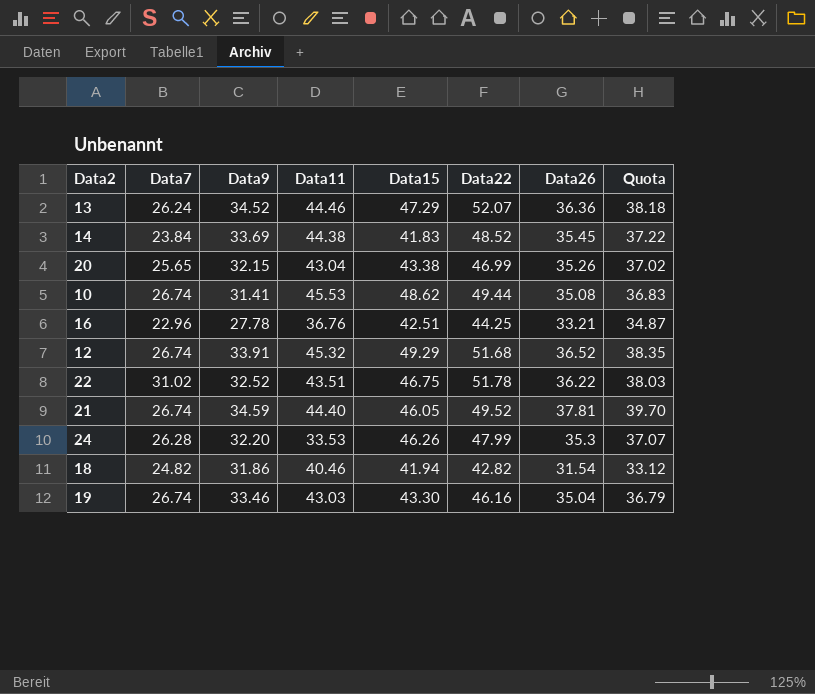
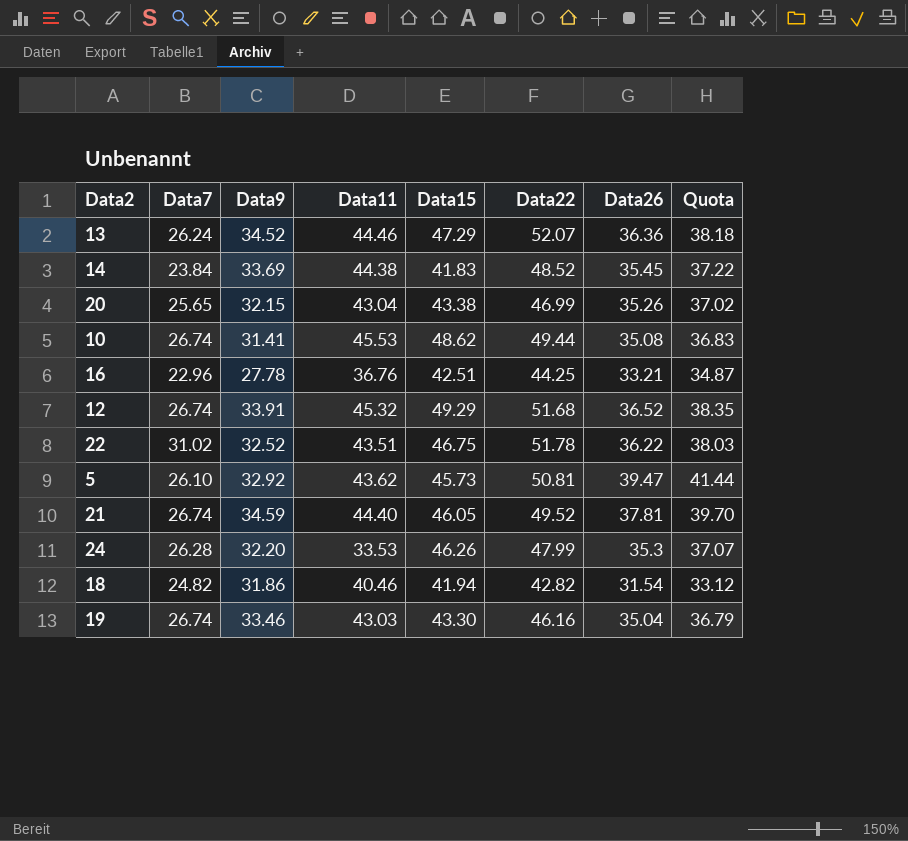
row 5: none -> 26.10 | 32.92 | 43.62 | 45.73 | 50.81 | 39.47 | 41.44

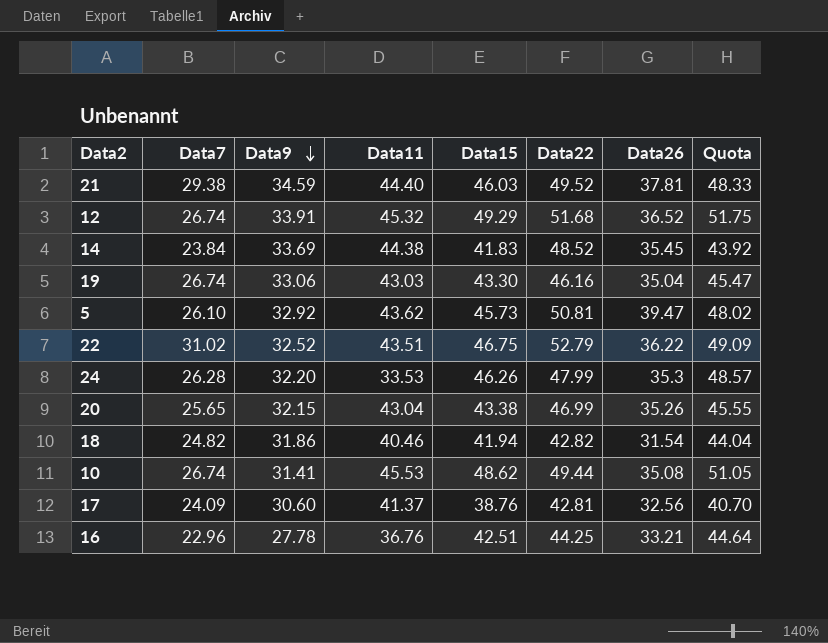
row order: none -> Data9 descending
column Quota | formula: [Data26] * 1.05 -> [Data15] * 1.05
row 13: 26.24 | 34.52 | 44.46 | 47.29 | 52.07 | 36.36 | 38.18 -> none
21 | Data7: 26.74 -> 29.38
21 | Data15: 46.05 -> 46.03
19 | Data9: 33.46 -> 33.06
22 | Data22: 51.78 -> 52.79
row 17: none -> 24.09 | 30.60 | 41.37 | 38.76 | 42.81 | 32.56 | 40.70

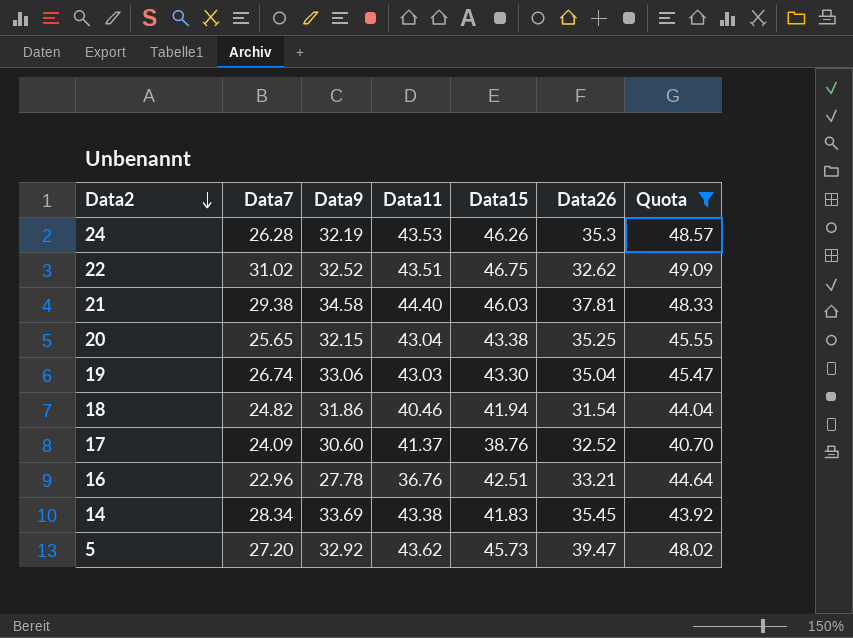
filter: none -> Quota <= 49.09
row order: Data9 descending -> Data2 descending
column Data22 | position: 6 -> none
24 | Data9: 32.20 -> 32.19
24 | Data11: 33.53 -> 43.53
22 | Data26: 36.22 -> 32.62
21 | Data9: 34.59 -> 34.58
20 | Data26: 35.26 -> 35.25
17 | Data26: 32.56 -> 32.52
14 | Data7: 23.84 -> 28.34
14 | Data11: 44.38 -> 43.38
5 | Data7: 26.10 -> 27.20

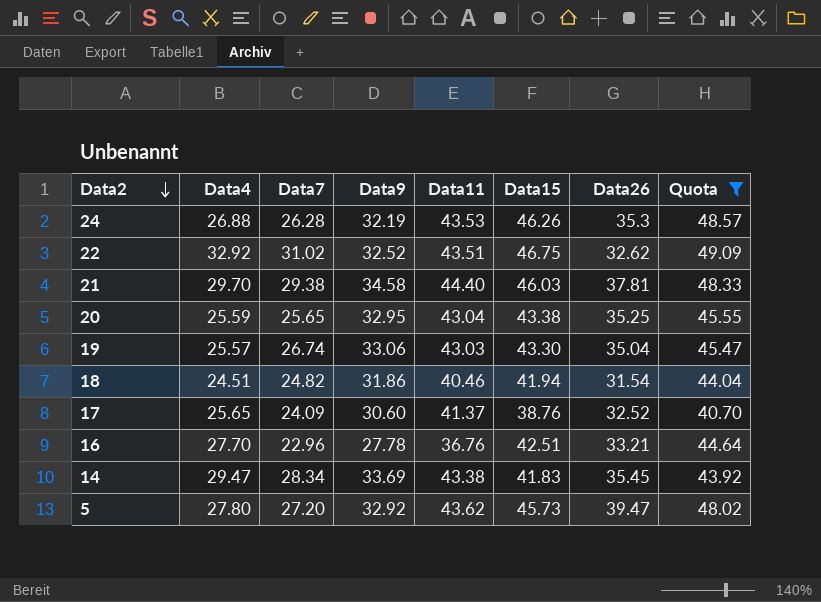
column Data4 | position: none -> 2
20 | Data9: 32.15 -> 32.95

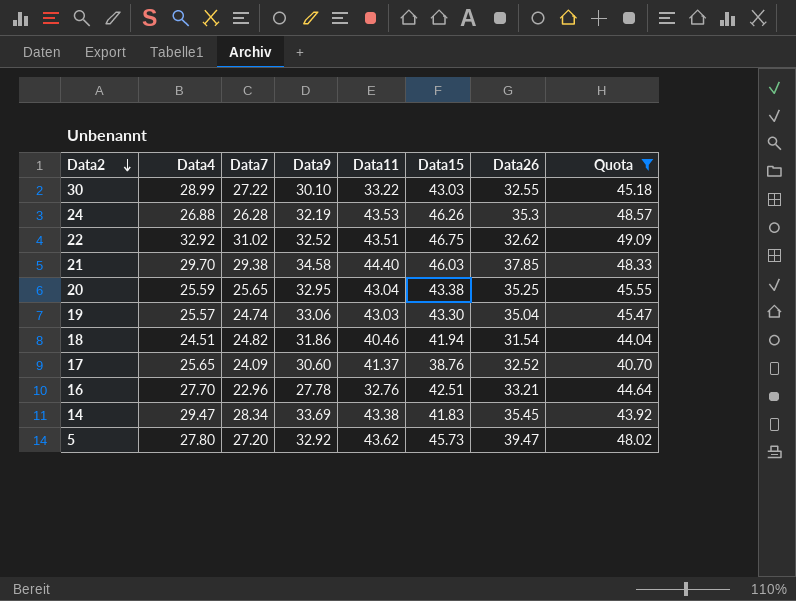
row 30: none -> 28.99 | 27.22 | 30.10 | 33.22 | 43.03 | 32.55 | 45.18
21 | Data26: 37.81 -> 37.85
19 | Data7: 26.74 -> 24.74
16 | Data11: 36.76 -> 32.76

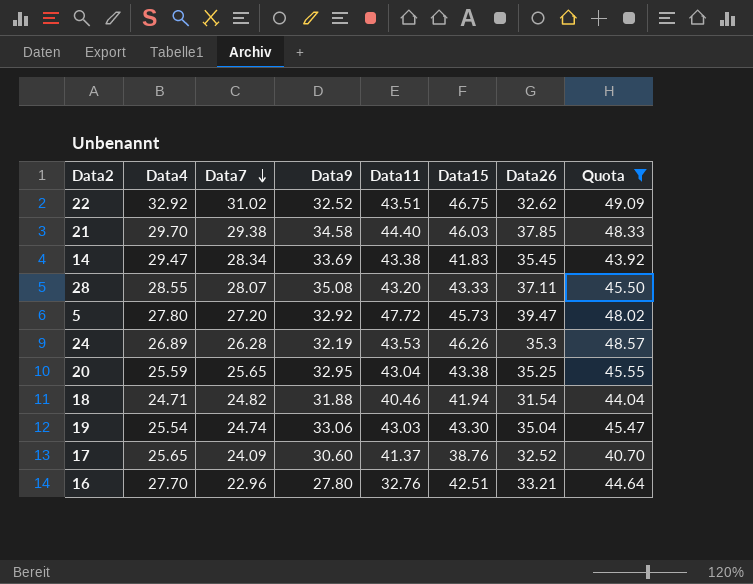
row order: Data2 descending -> Data7 descending
row 30: 28.99 | 27.22 | 30.10 | 33.22 | 43.03 | 32.55 | 45.18 -> none
row 28: none -> 28.55 | 28.07 | 35.08 | 43.20 | 43.33 | 37.11 | 45.50
5 | Data11: 43.62 -> 47.72
24 | Data4: 26.88 -> 26.89
18 | Data4: 24.51 -> 24.71
18 | Data9: 31.86 -> 31.88
19 | Data4: 25.57 -> 25.54
16 | Data9: 27.78 -> 27.80

